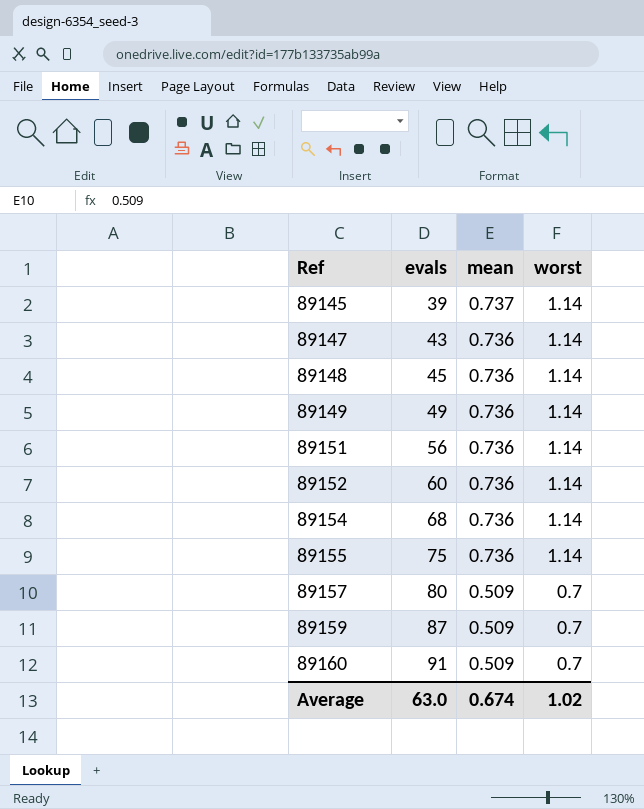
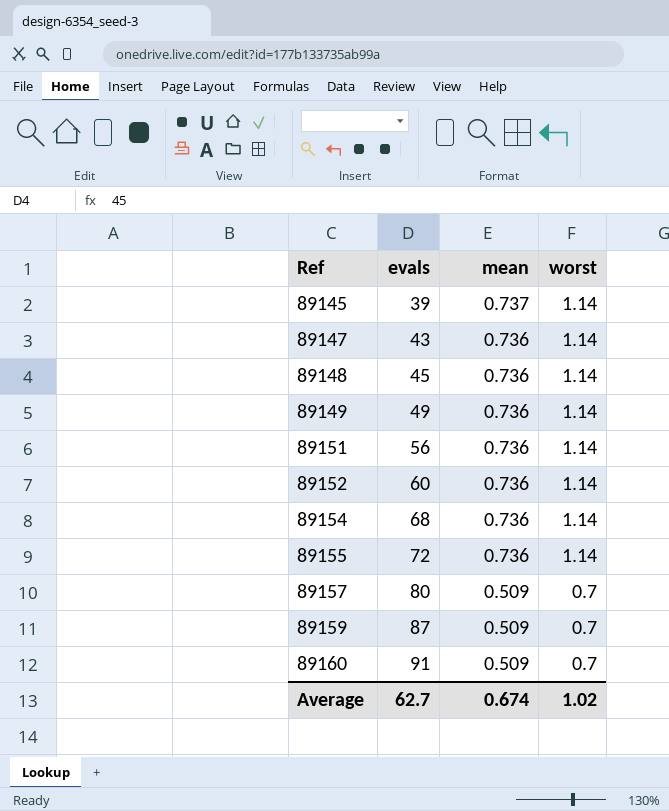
89155 | evals: 75 -> 72
Average | evals: 63.0 -> 62.7

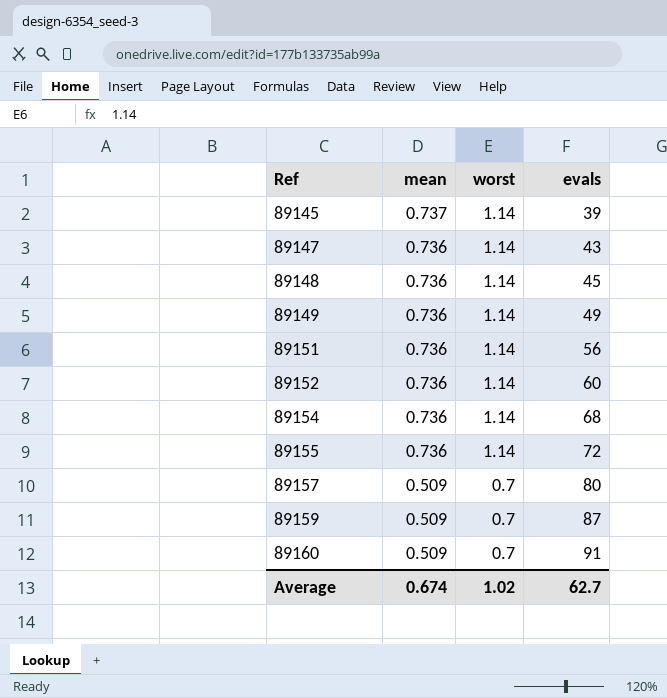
column evals | position: 2 -> 4

